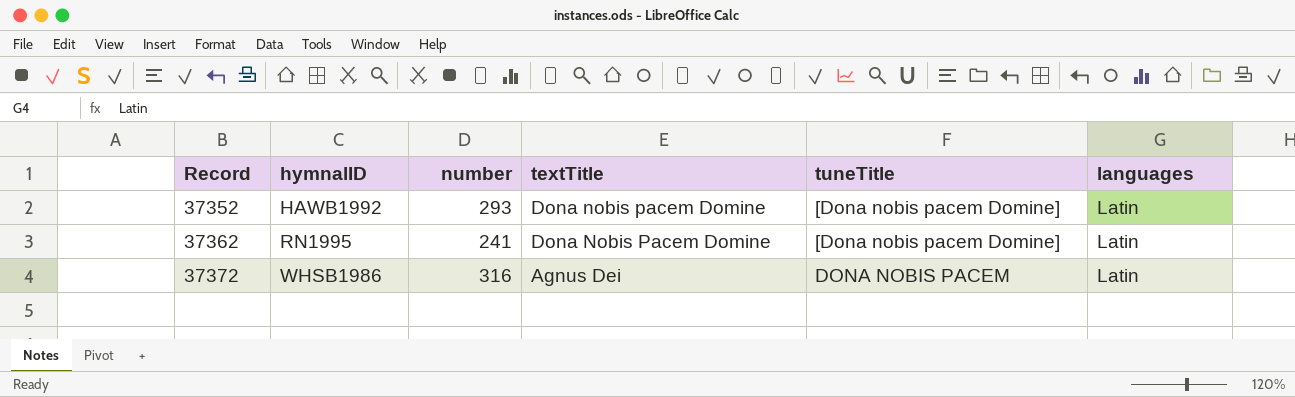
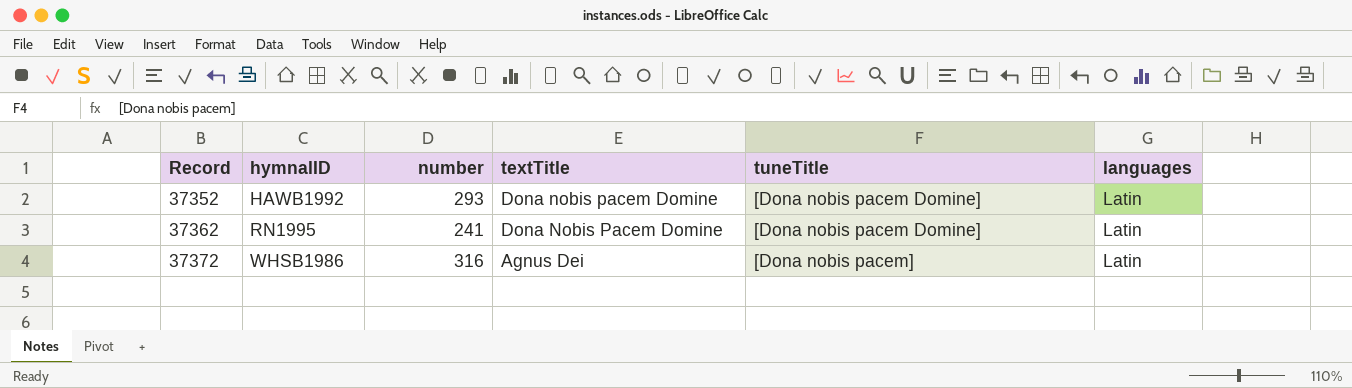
37372 | tuneTitle: DONA NOBIS PACEM -> [Dona nobis pacem]

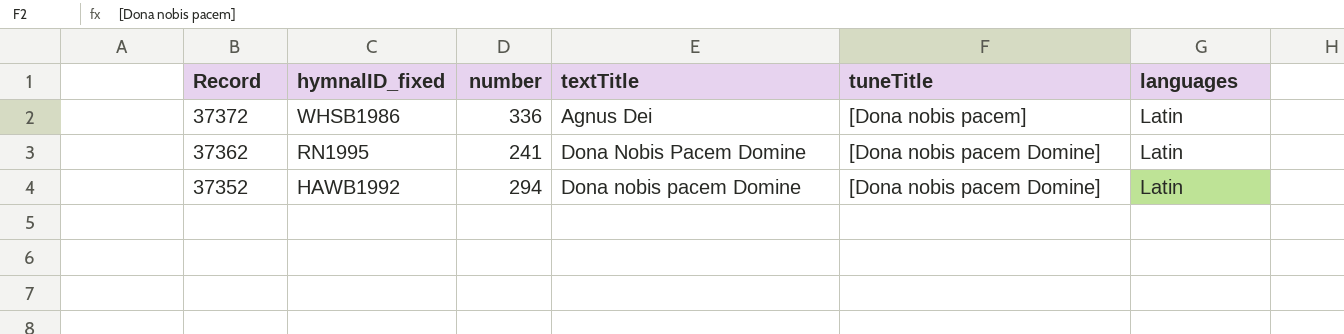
row order: Record ascending -> Record descending
column name: hymnalID -> hymnalID_fixed
37372 | number: 316 -> 336
37352 | number: 293 -> 294

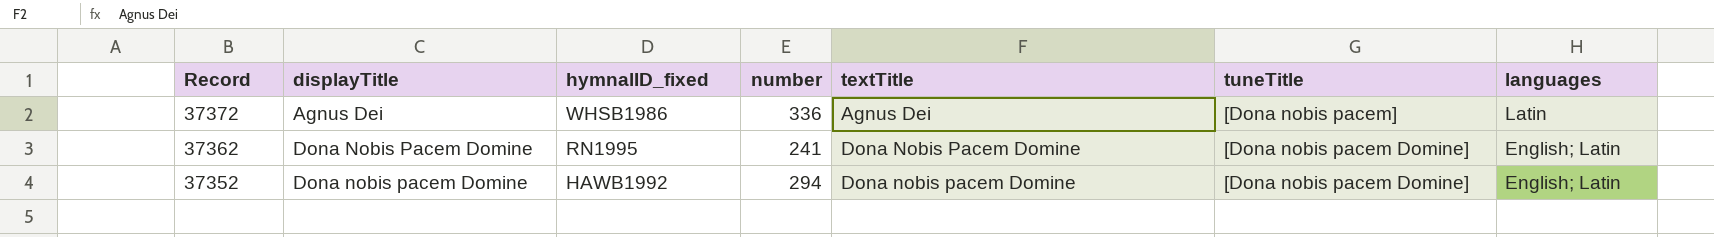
column displayTitle | position: none -> 2
37362 | languages: Latin -> English; Latin
37352 | languages: Latin -> English; Latin

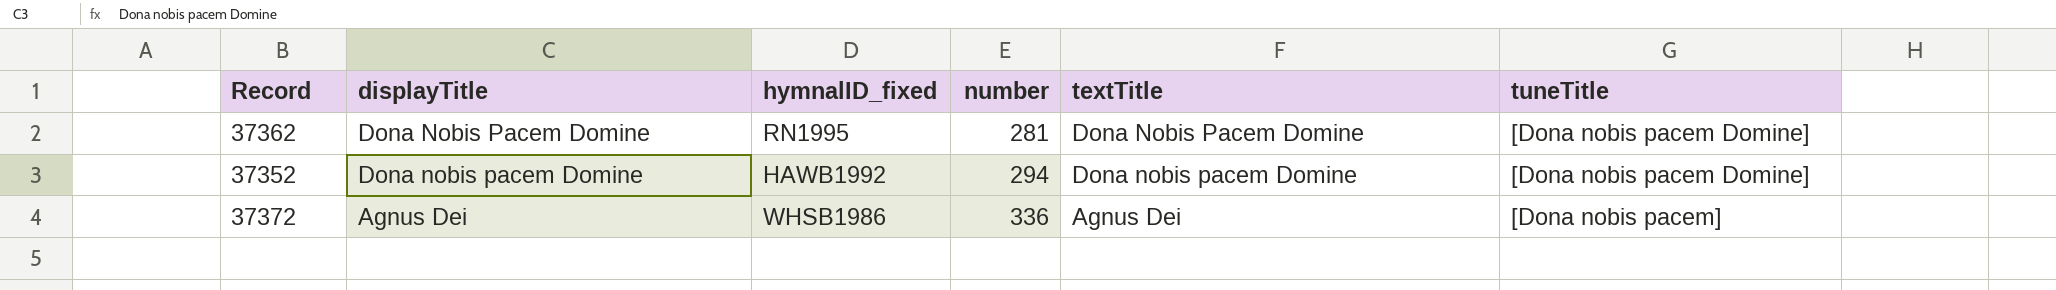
row order: Record descending -> displayTitle descending
column languages | position: 7 -> none
37362 | number: 241 -> 281

